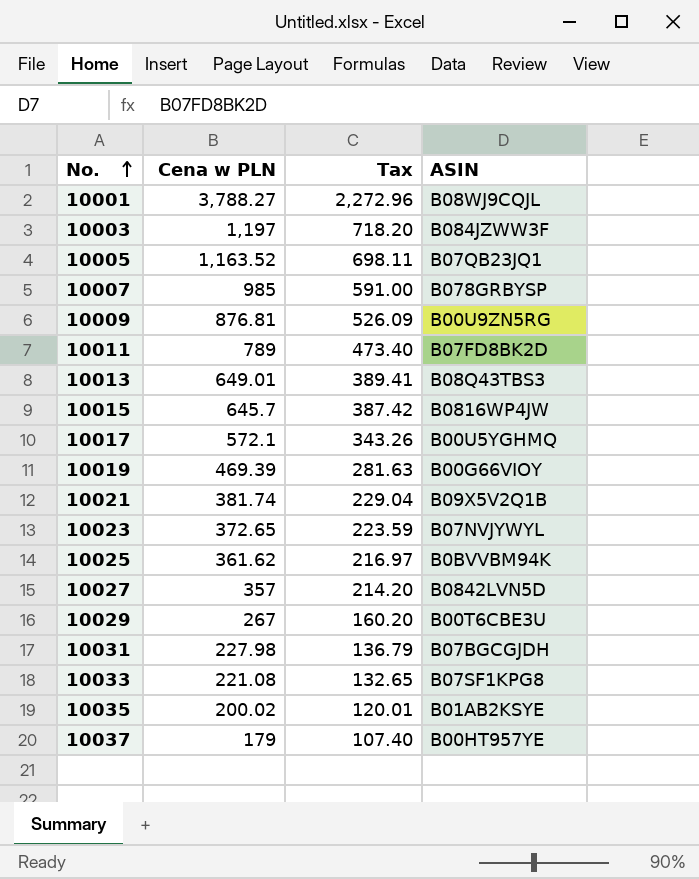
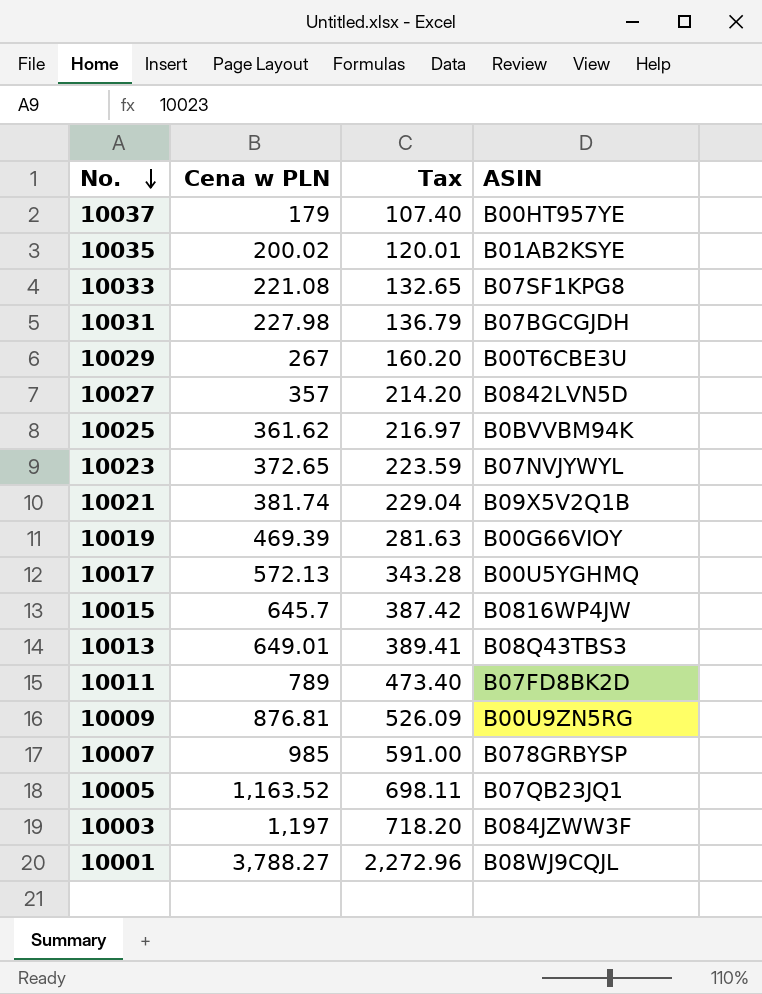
row order: No. ascending -> No. descending
10017 | Cena w PLN: 572.1 -> 572.13
10017 | Tax: 343.26 -> 343.28

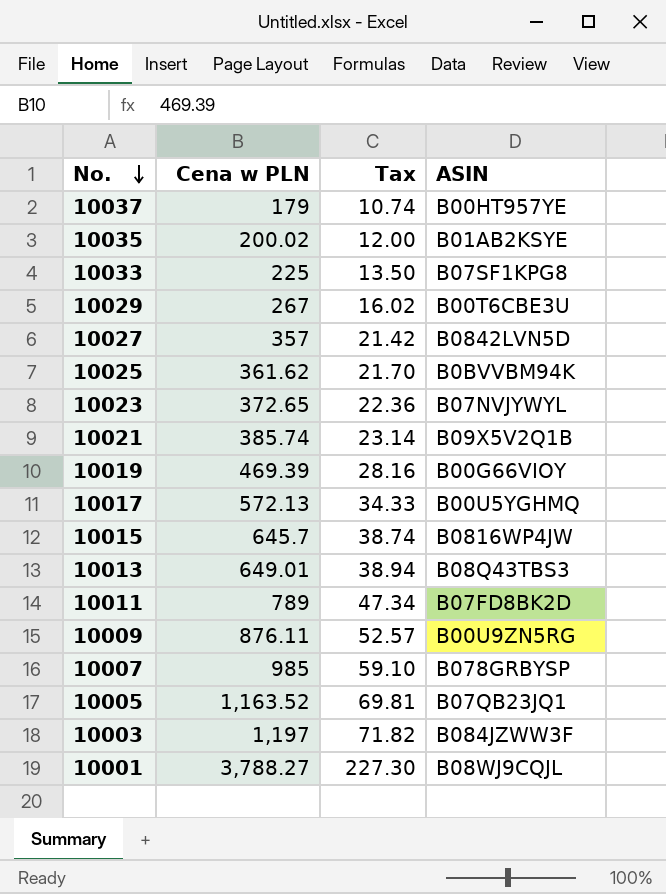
column Tax | formula: [Cena w PLN] * 0.6 -> [Cena w PLN] * 0.06
row 10031: 227.98 | 136.79 | B07BGCGJDH -> none
10033 | Cena w PLN: 221.08 -> 225
10021 | Cena w PLN: 381.74 -> 385.74
10009 | Cena w PLN: 876.81 -> 876.11

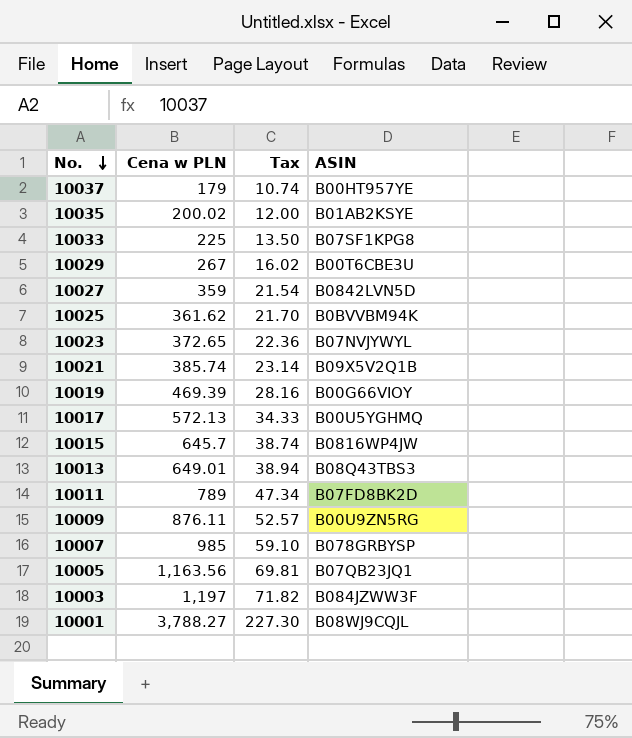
10027 | Cena w PLN: 357 -> 359
10027 | Tax: 21.42 -> 21.54
10005 | Cena w PLN: 1,163.52 -> 1,163.56

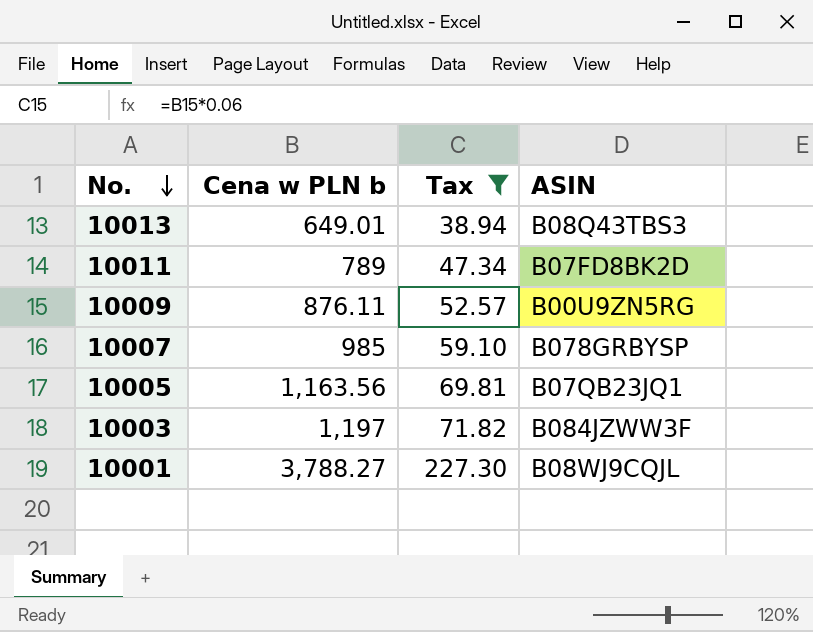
filter: none -> Tax >= 38.94
column name: Cena w PLN -> Cena w PLN b

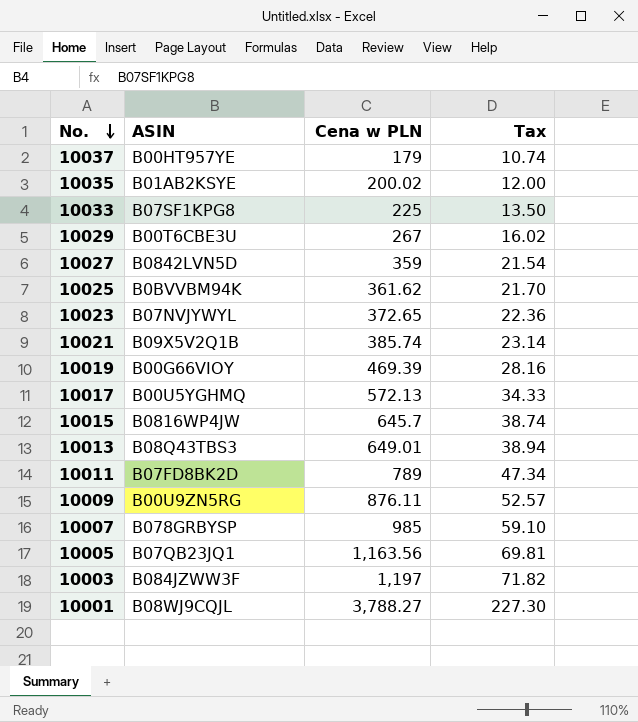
filter: Tax >= 38.94 -> none
column ASIN | position: 4 -> 2
column name: Cena w PLN b -> Cena w PLN

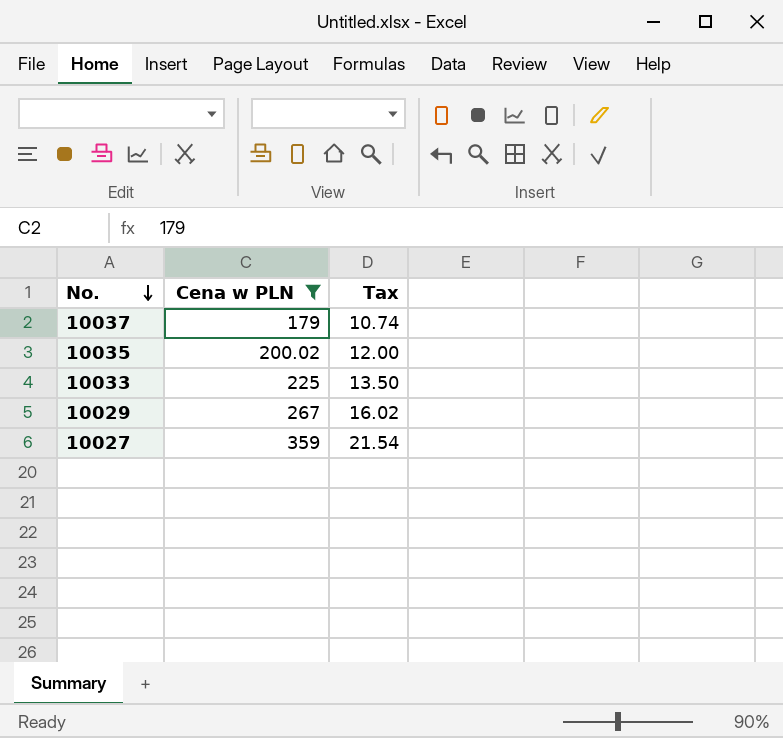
filter: none -> Cena w PLN <= 359
column ASIN | position: 2 -> none

